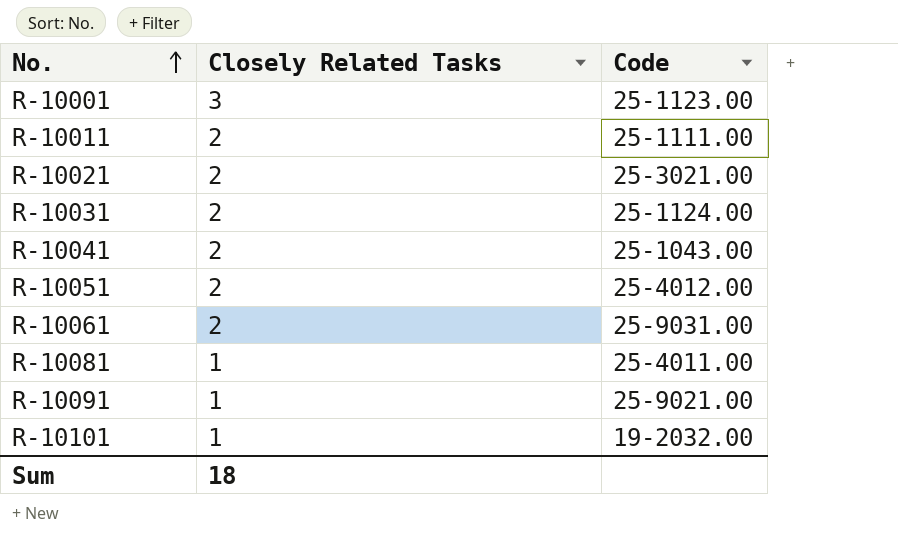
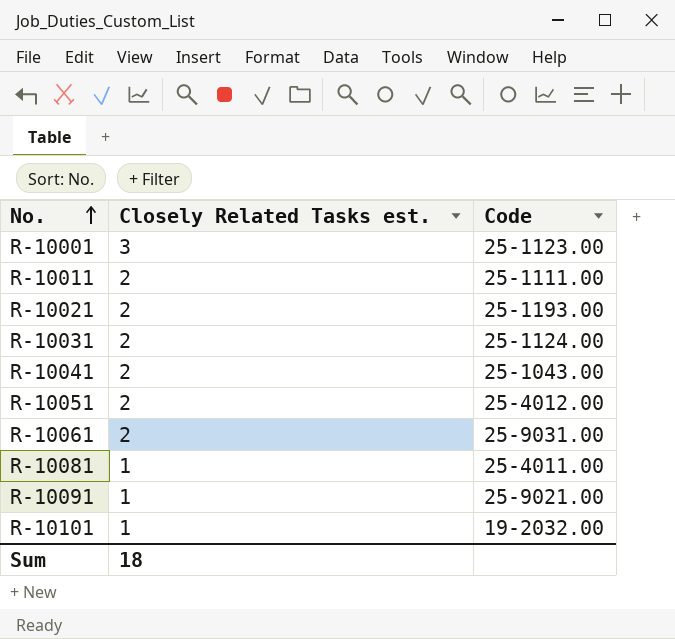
column name: Closely Related Tasks -> Closely Related Tasks est.
R-10021 | Code: 25-3021.00 -> 25-1193.00

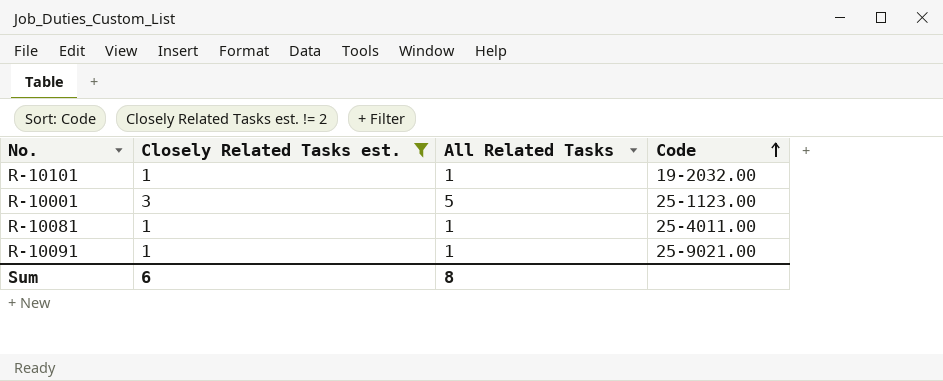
filter: none -> Closely Related Tasks est. != 2
row order: No. ascending -> Code ascending
column All Related Tasks | position: none -> 3
Sum | Closely Related Tasks est.: 18 -> 6

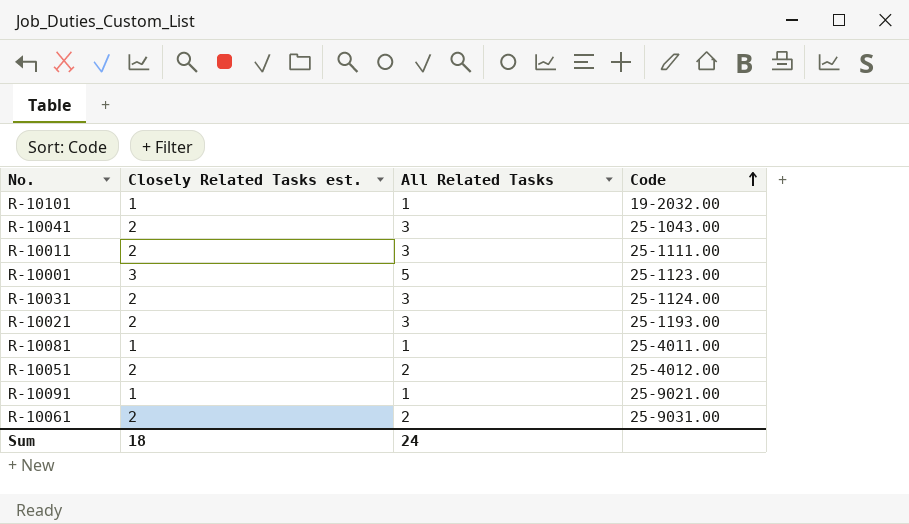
filter: Closely Related Tasks est. != 2 -> none
Sum | Closely Related Tasks est.: 6 -> 18
Sum | All Related Tasks: 8 -> 24

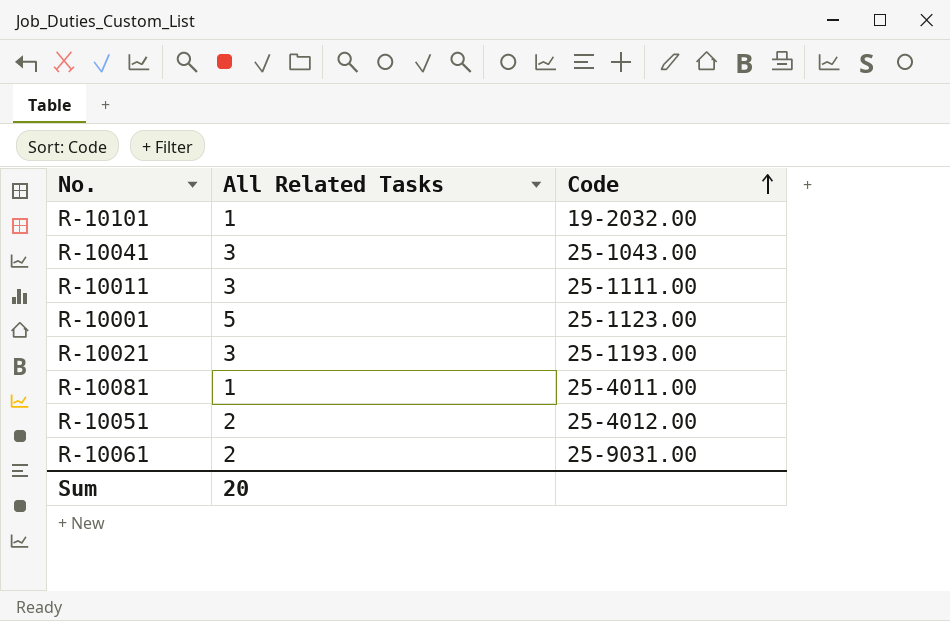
column Closely Related Tasks est. | position: 2 -> none
row R-10031: 2 | 3 | 25-1124.00 -> none
row R-10091: 1 | 1 | 25-9021.00 -> none
Sum | All Related Tasks: 24 -> 20

